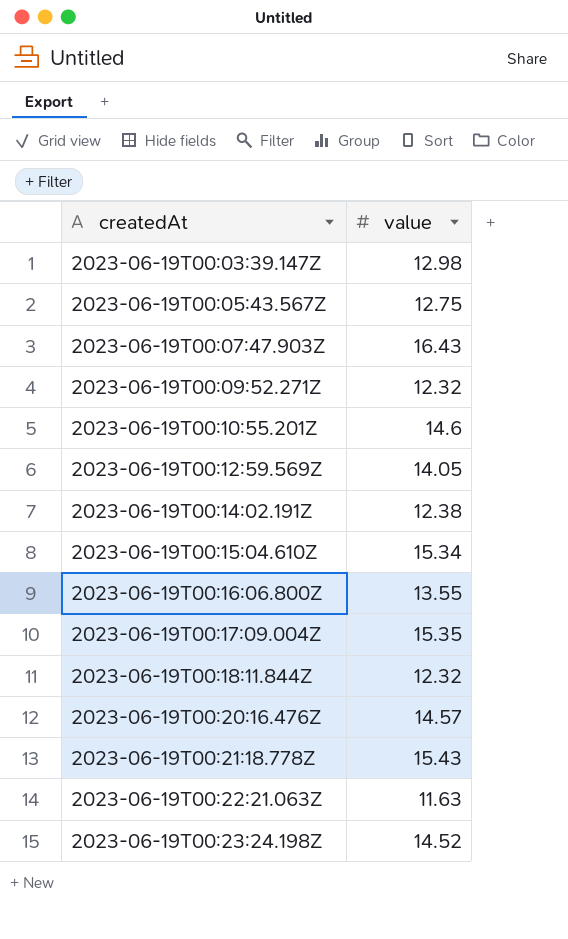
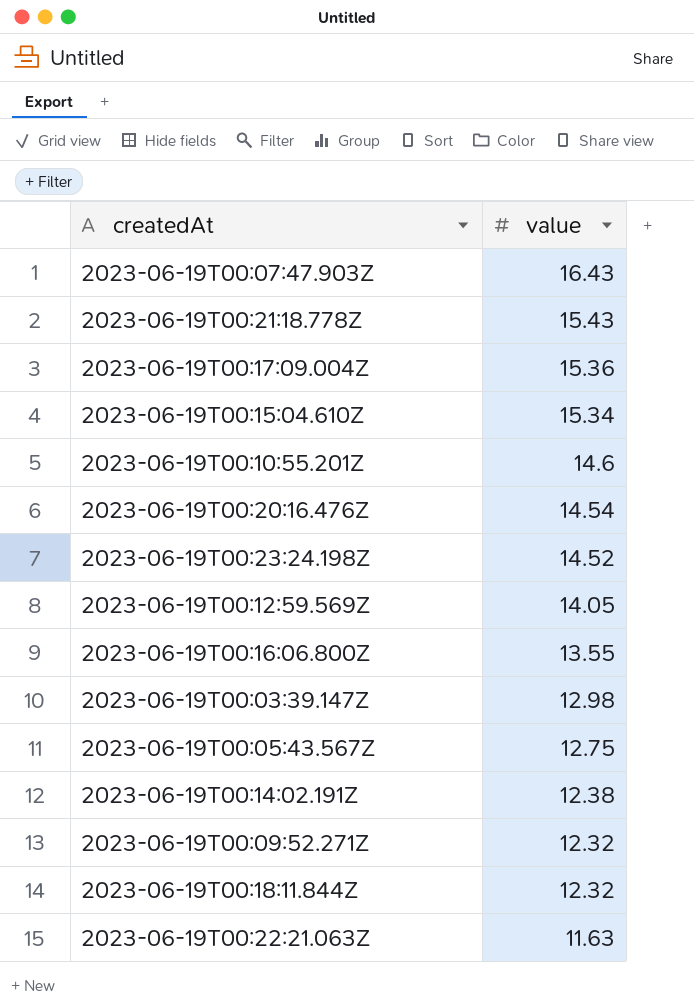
row order: createdAt ascending -> value descending
2023-06-19T00:17:09.004Z | value: 15.35 -> 15.36
2023-06-19T00:20:16.476Z | value: 14.57 -> 14.54

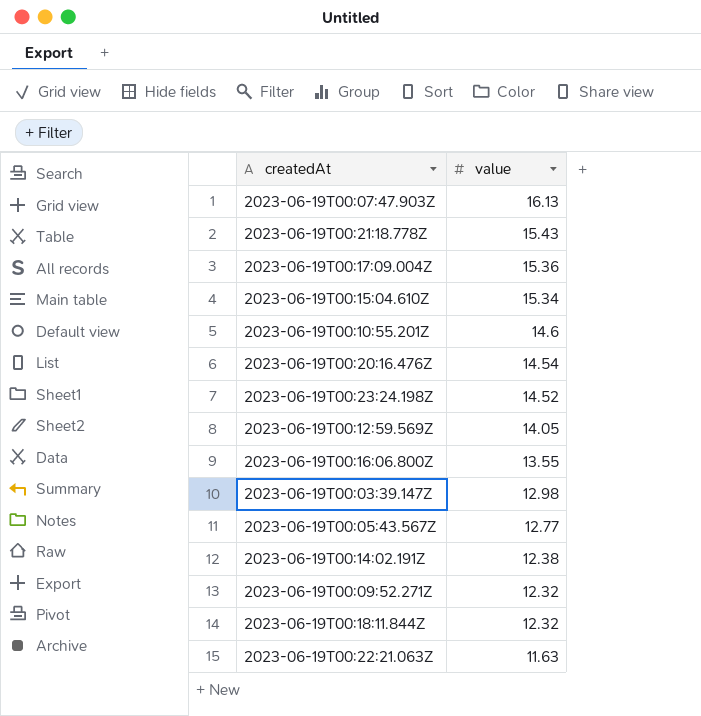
2023-06-19T00:07:47.903Z | value: 16.43 -> 16.13
2023-06-19T00:05:43.567Z | value: 12.75 -> 12.77

